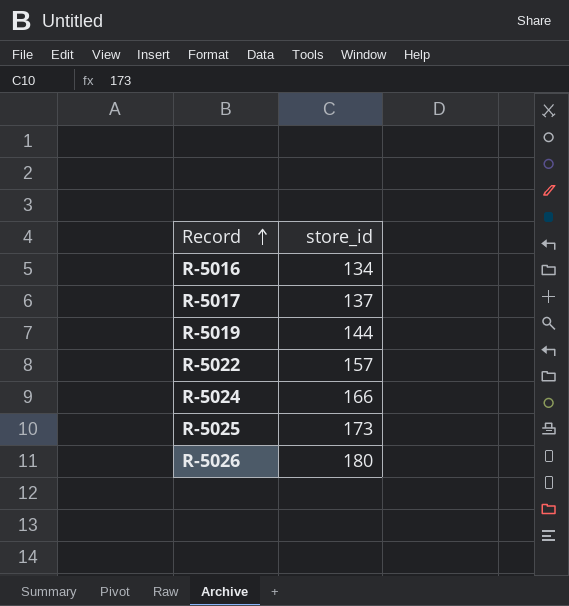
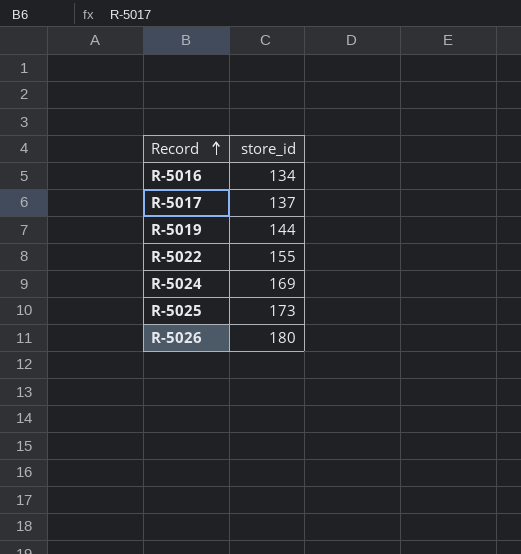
R-5022 | store_id: 157 -> 155
R-5024 | store_id: 166 -> 169

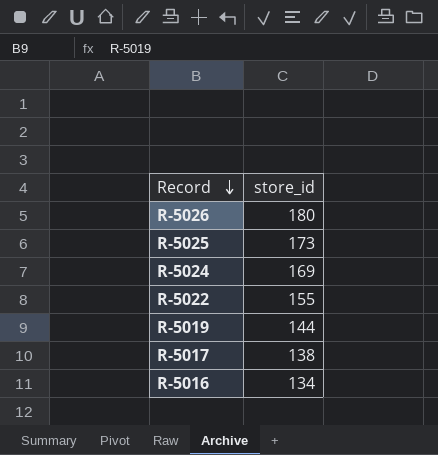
row order: Record ascending -> Record descending
R-5017 | store_id: 137 -> 138

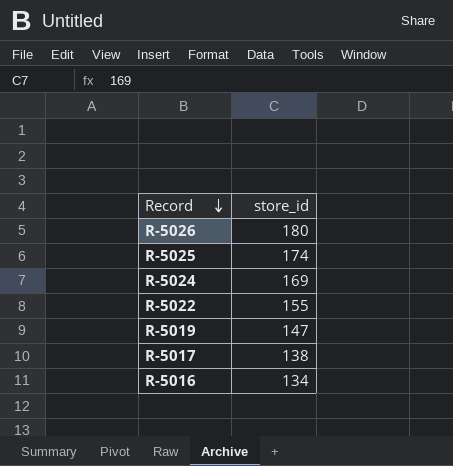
R-5025 | store_id: 173 -> 174
R-5019 | store_id: 144 -> 147

